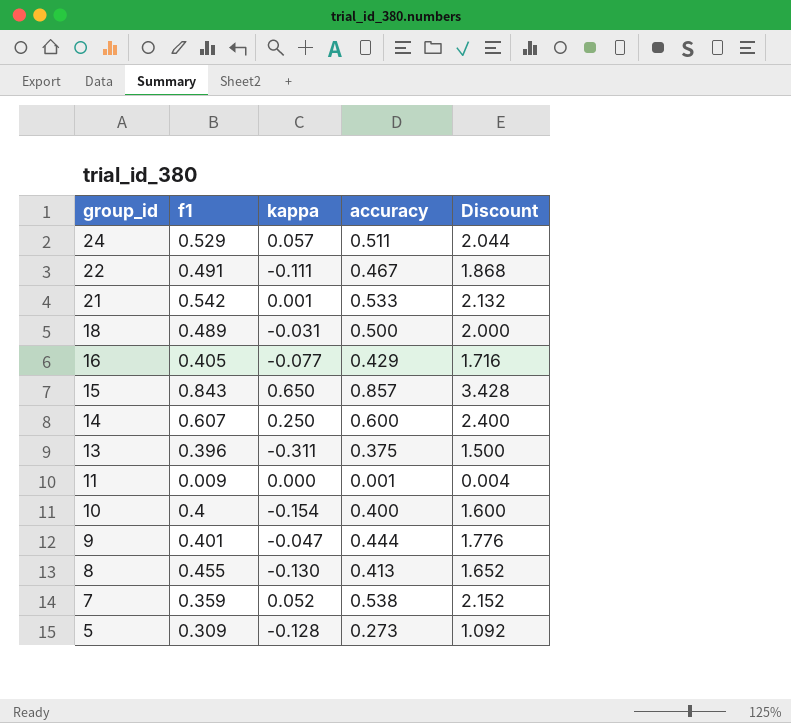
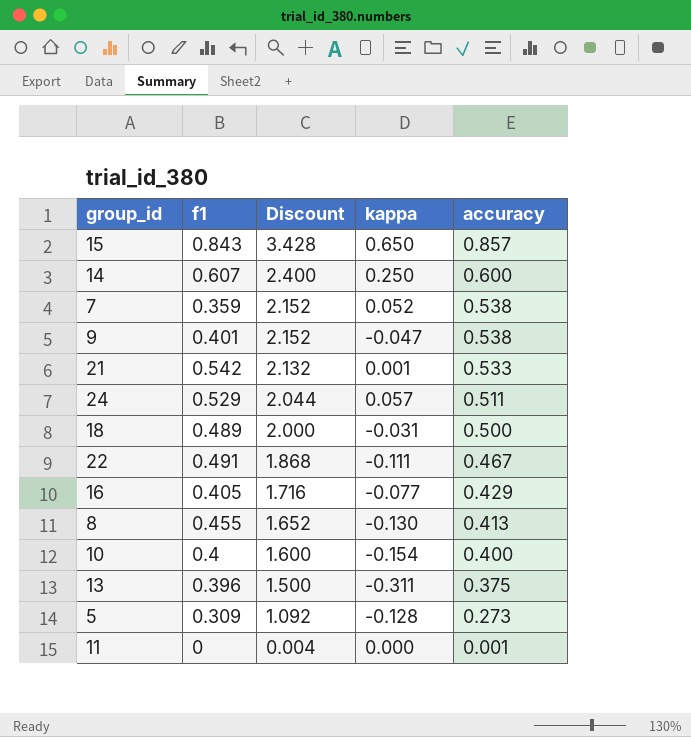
row order: group_id descending -> Discount descending
column Discount | position: 5 -> 3
9 | Discount: 1.776 -> 2.152
9 | accuracy: 0.444 -> 0.538
11 | f1: 0.009 -> 0

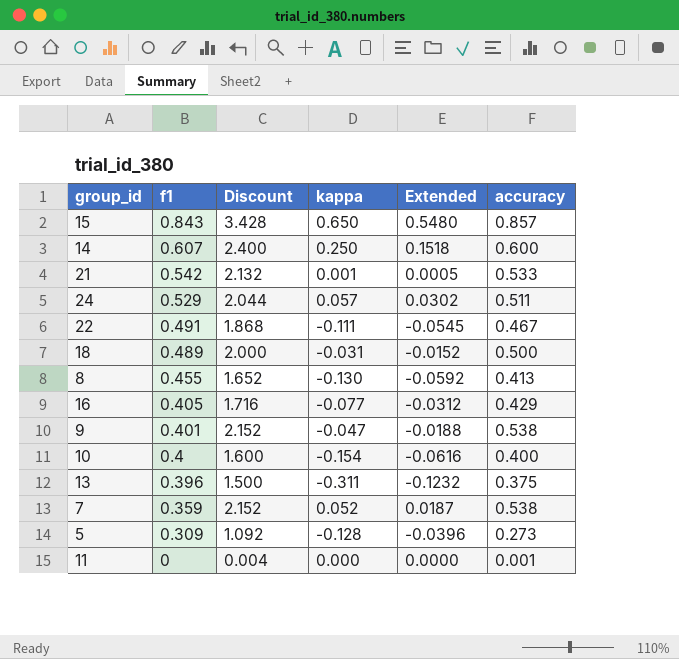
row order: Discount descending -> f1 descending
column Extended | formula: none -> [f1] * [kappa]

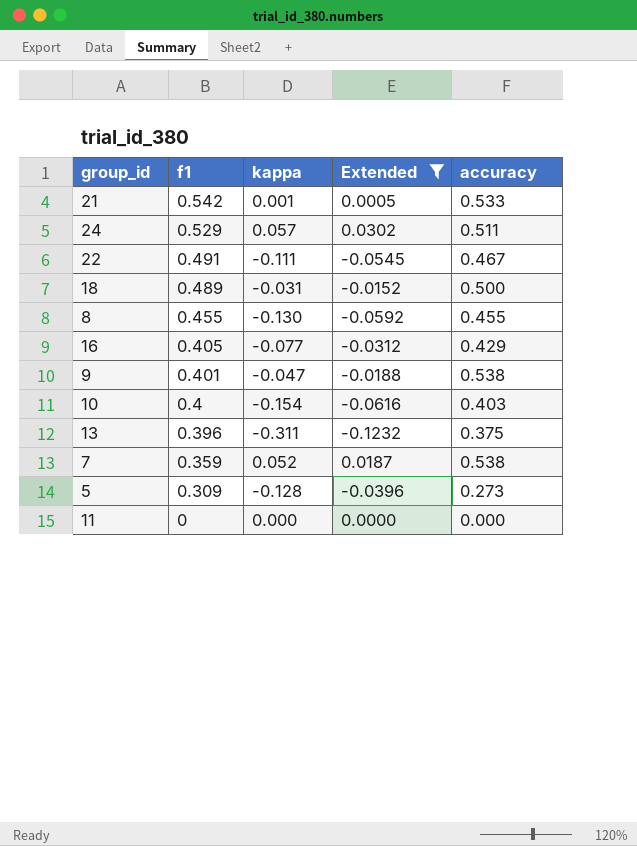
filter: none -> Extended <= 0.0302
column Discount | formula: [accuracy] * 4 -> none
8 | accuracy: 0.413 -> 0.455
10 | accuracy: 0.400 -> 0.403
11 | accuracy: 0.001 -> 0.000

